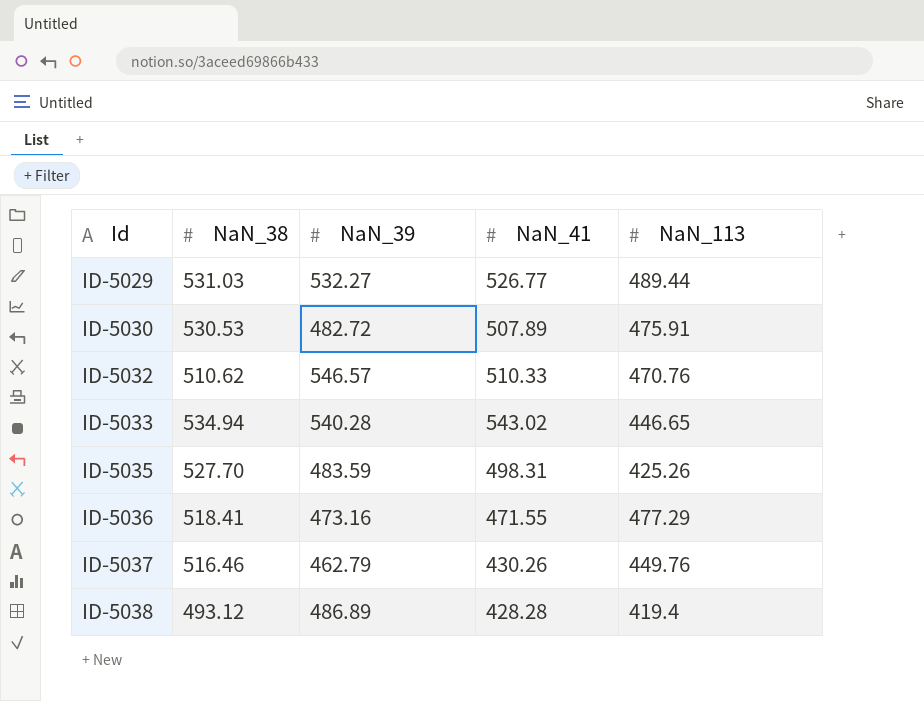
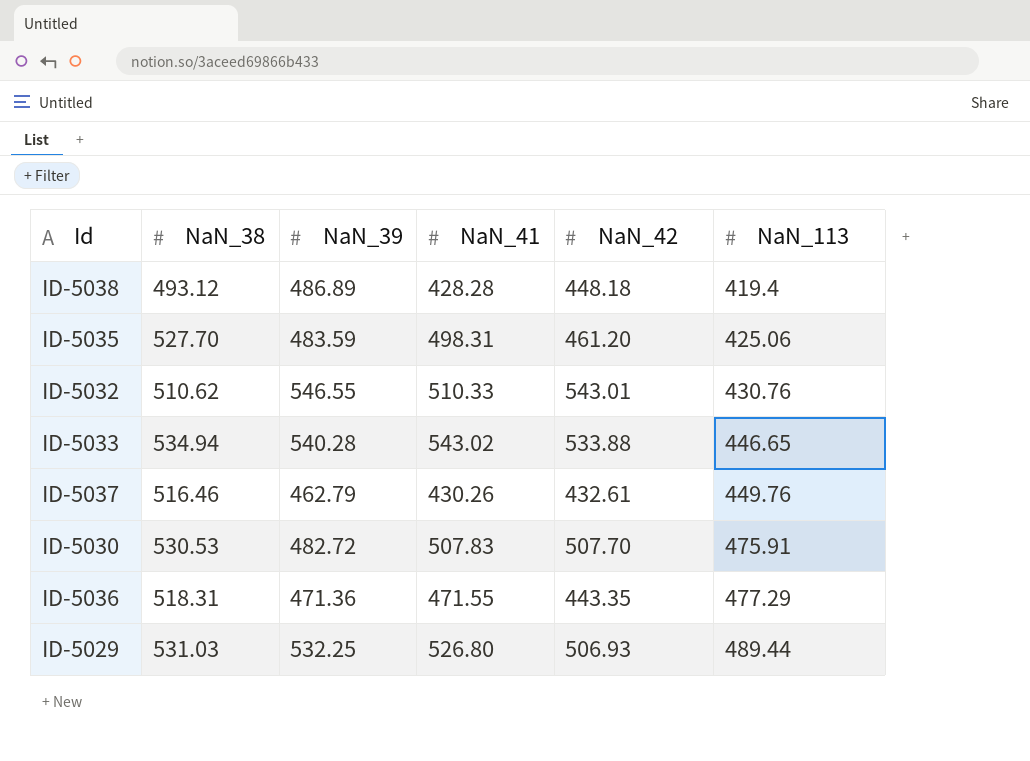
row order: Id ascending -> NaN_113 ascending
column NaN_42 | position: none -> 5
ID-5035 | NaN_113: 425.26 -> 425.06
ID-5032 | NaN_39: 546.57 -> 546.55
ID-5032 | NaN_113: 470.76 -> 430.76
ID-5030 | NaN_41: 507.89 -> 507.83
ID-5036 | NaN_38: 518.41 -> 518.31
ID-5036 | NaN_39: 473.16 -> 471.36
ID-5029 | NaN_39: 532.27 -> 532.25
ID-5029 | NaN_41: 526.77 -> 526.80

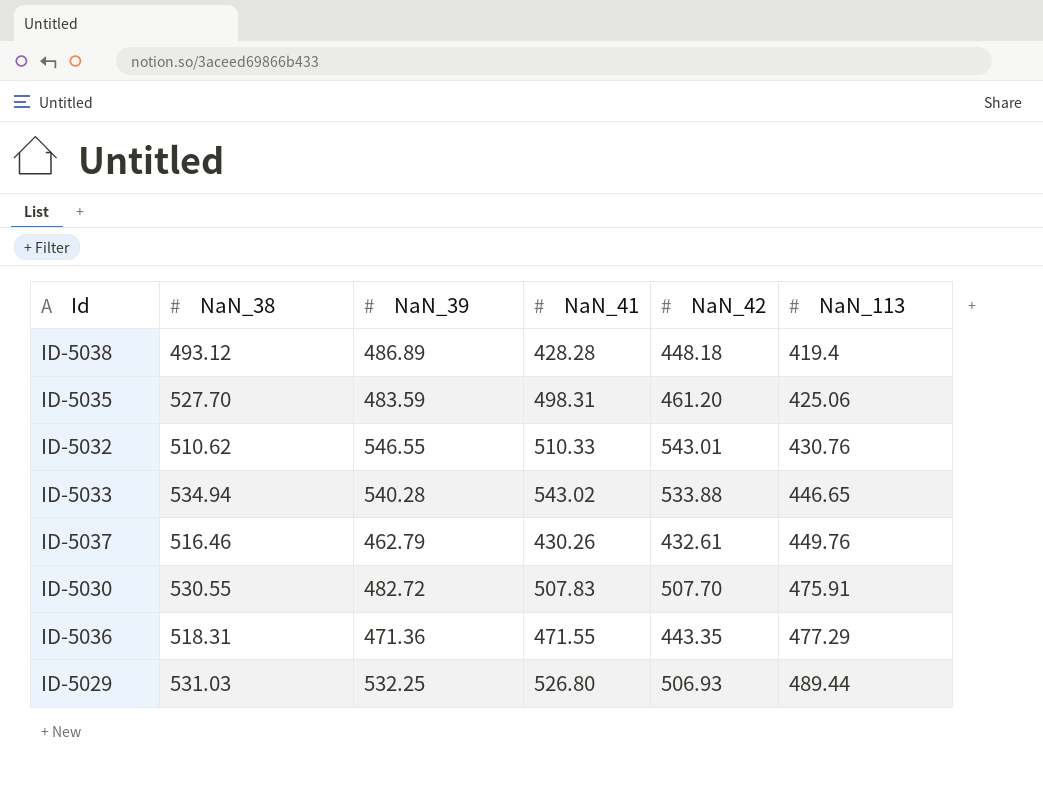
ID-5030 | NaN_38: 530.53 -> 530.55

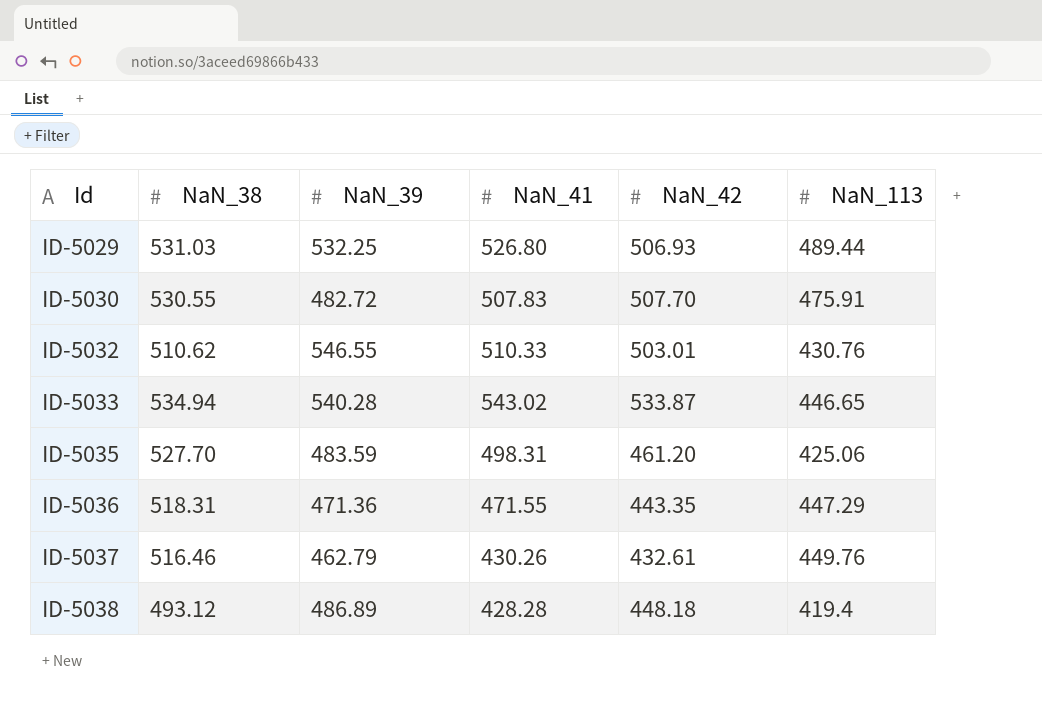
row order: NaN_113 ascending -> Id ascending
ID-5032 | NaN_42: 543.01 -> 503.01
ID-5033 | NaN_42: 533.88 -> 533.87
ID-5036 | NaN_113: 477.29 -> 447.29

